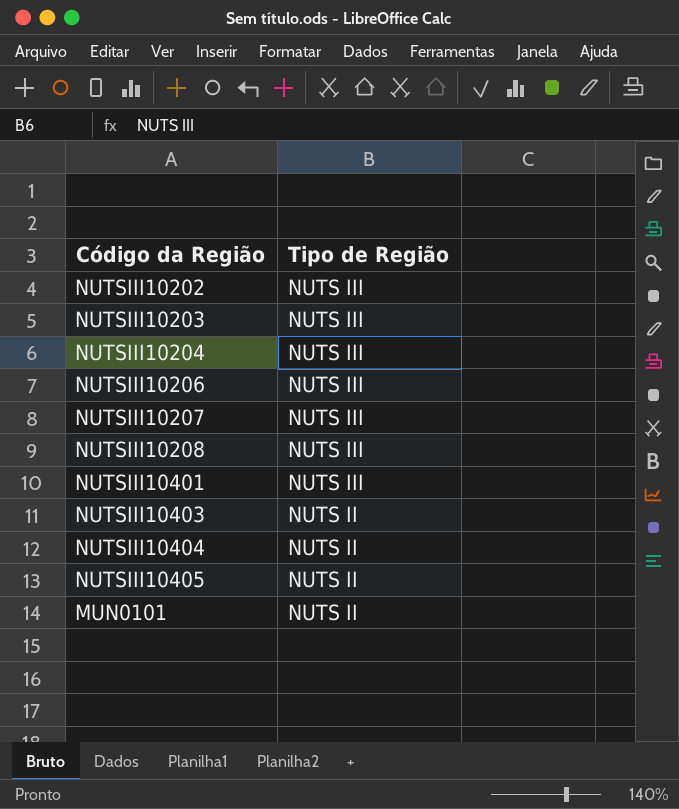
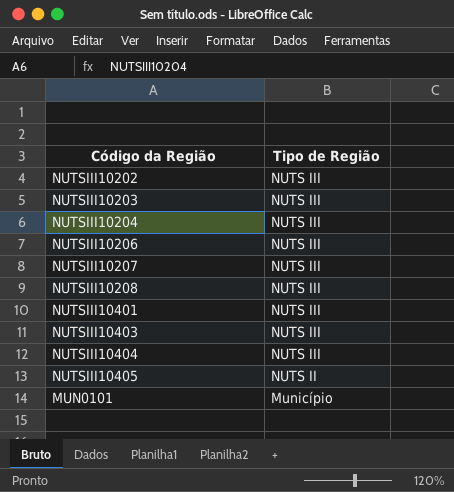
NUTSIII10403 | Tipo de Região: NUTS II -> NUTS III
NUTSIII10404 | Tipo de Região: NUTS II -> NUTS III
MUN0101 | Tipo de Região: NUTS II -> Município

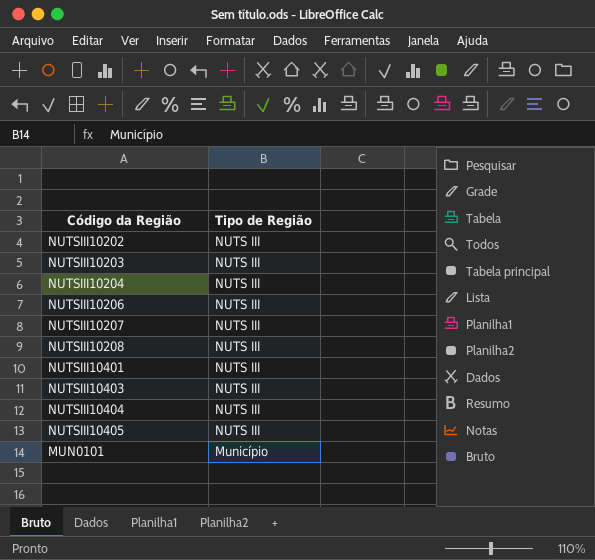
NUTSIII10405 | Tipo de Região: NUTS II -> NUTS III

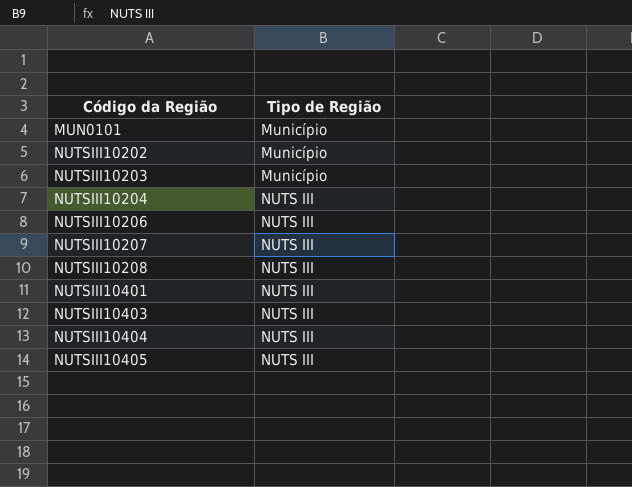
row order: Tipo de Região descending -> Código da Região ascending
NUTSIII10202 | Tipo de Região: NUTS III -> Município
NUTSIII10203 | Tipo de Região: NUTS III -> Município

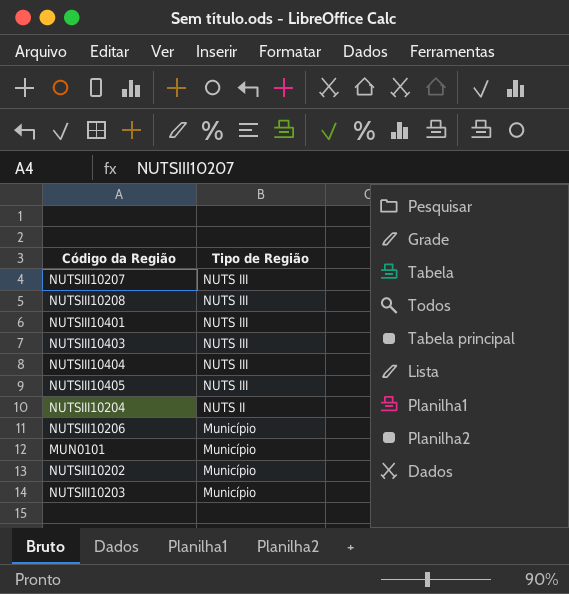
row order: Código da Região ascending -> Tipo de Região descending
NUTSIII10204 | Tipo de Região: NUTS III -> NUTS II
NUTSIII10206 | Tipo de Região: NUTS III -> Município

